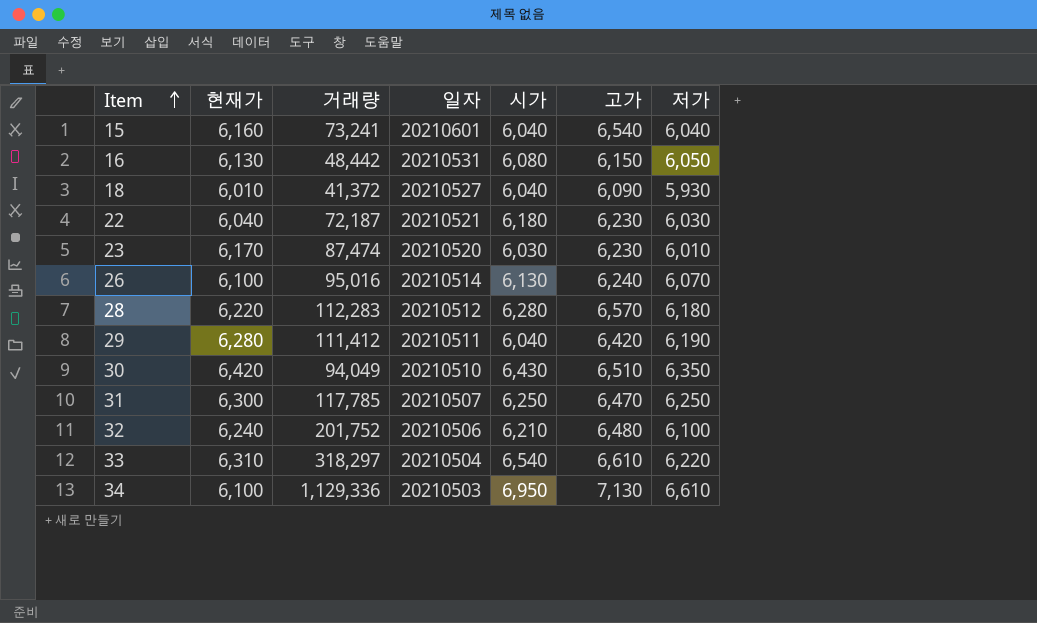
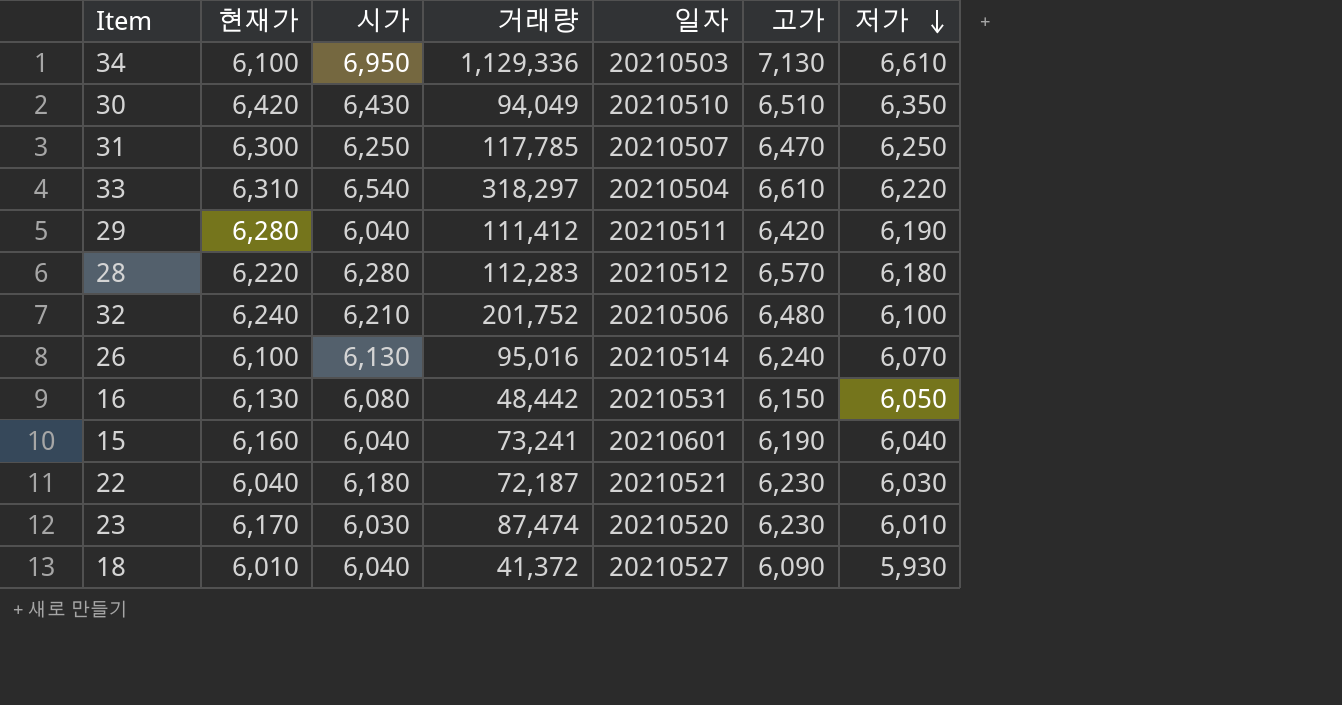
row order: Item ascending -> 저가 descending
column 시가 | position: 5 -> 3
15 | 고가: 6,540 -> 6,190

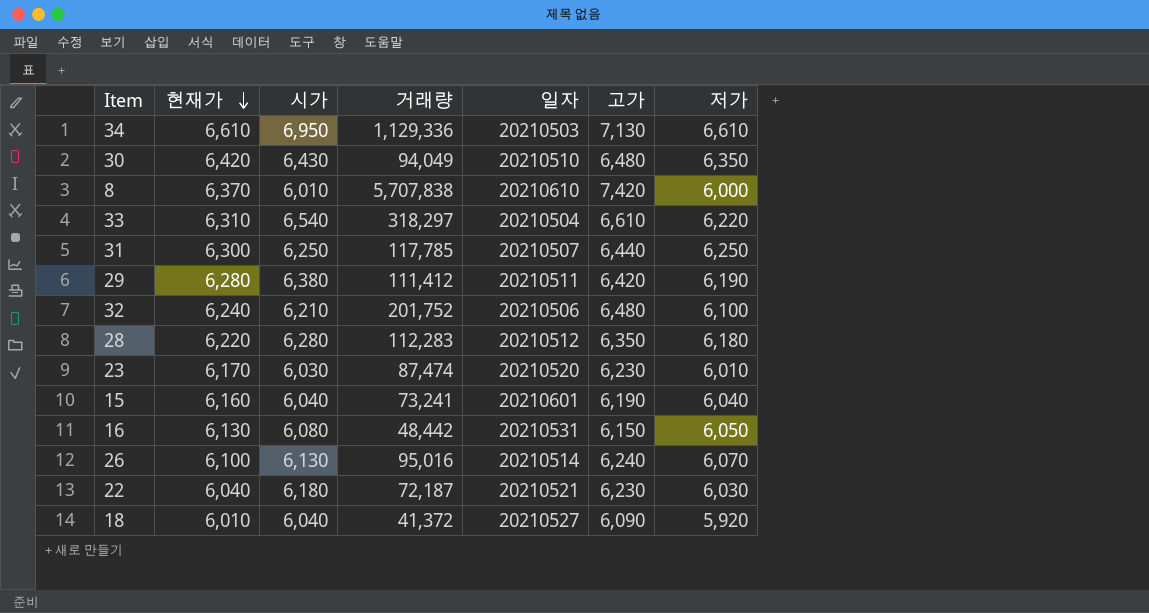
row order: 저가 descending -> 현재가 descending
34 | 현재가: 6,100 -> 6,610
30 | 고가: 6,510 -> 6,480
row 8: none -> 6,370 | 6,010 | 5,707,838 | 20210610 | 7,420 | 6,000
31 | 고가: 6,470 -> 6,440
29 | 시가: 6,040 -> 6,380
28 | 고가: 6,570 -> 6,350
18 | 저가: 5,930 -> 5,920

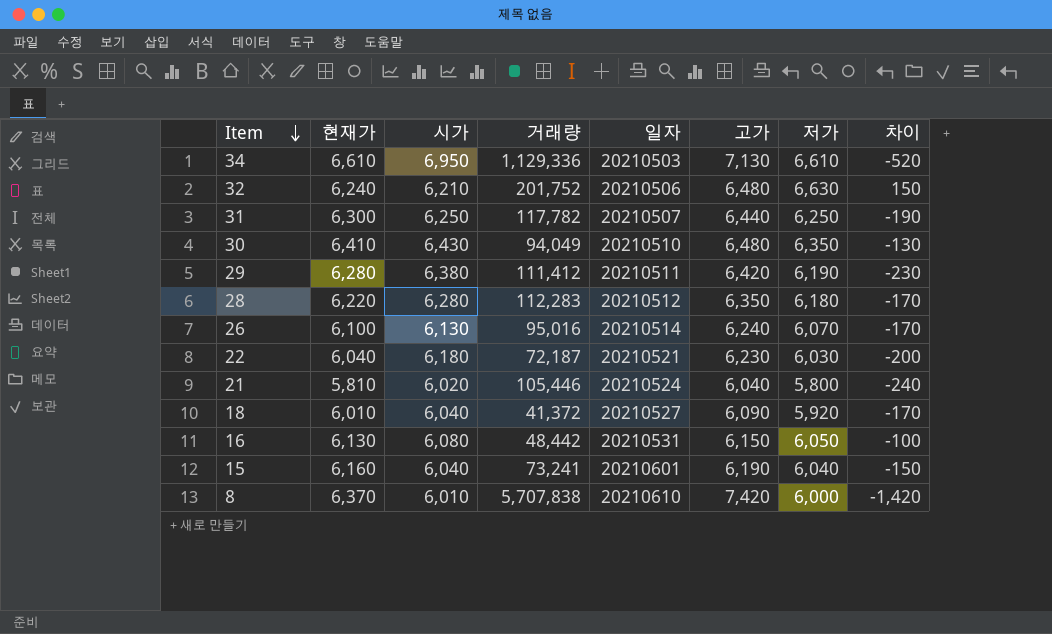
row order: 현재가 descending -> Item descending
column 차이 | formula: none -> [저가] - [고가]
row 33: 6,310 | 6,540 | 318,297 | 20210504 | 6,610 | 6,220 -> none
row 23: 6,170 | 6,030 | 87,474 | 20210520 | 6,230 | 6,010 -> none
32 | 저가: 6,100 -> 6,630
31 | 거래량: 117,785 -> 117,782
30 | 현재가: 6,420 -> 6,410
row 21: none -> 5,810 | 6,020 | 105,446 | 20210524 | 6,040 | 5,800 | -240

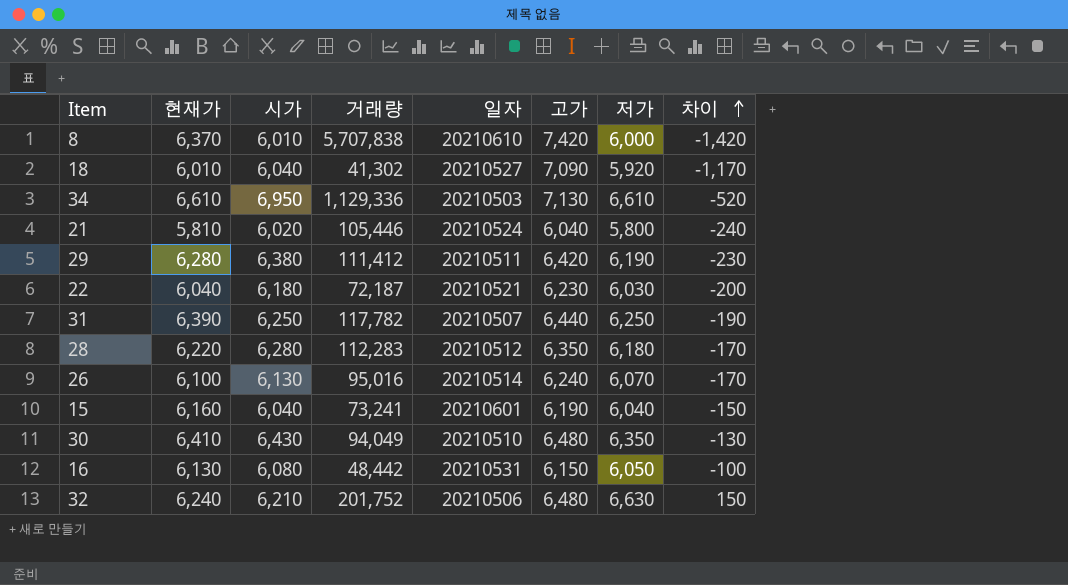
row order: Item descending -> 차이 ascending
18 | 거래량: 41,372 -> 41,302
18 | 고가: 6,090 -> 7,090
18 | 차이: -170 -> -1,170
31 | 현재가: 6,300 -> 6,390

